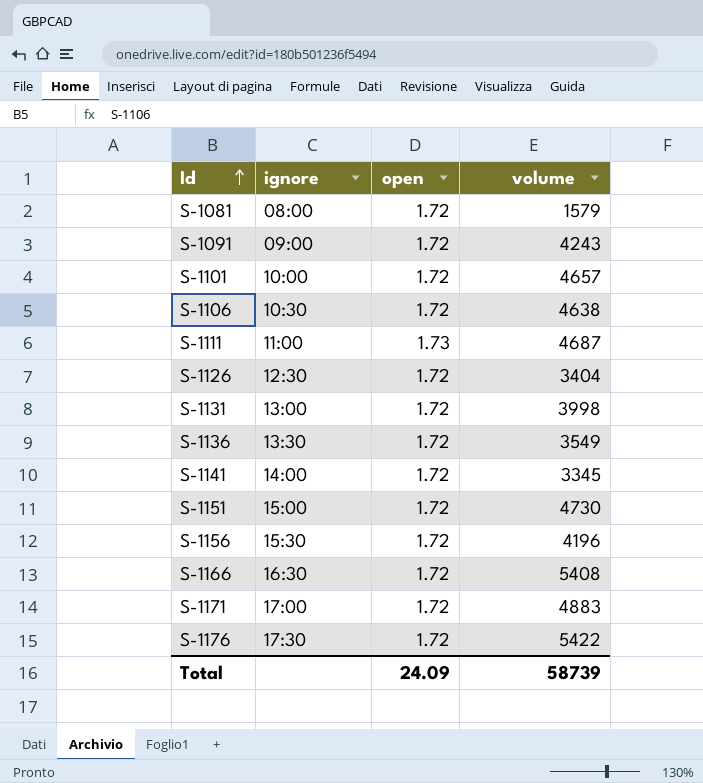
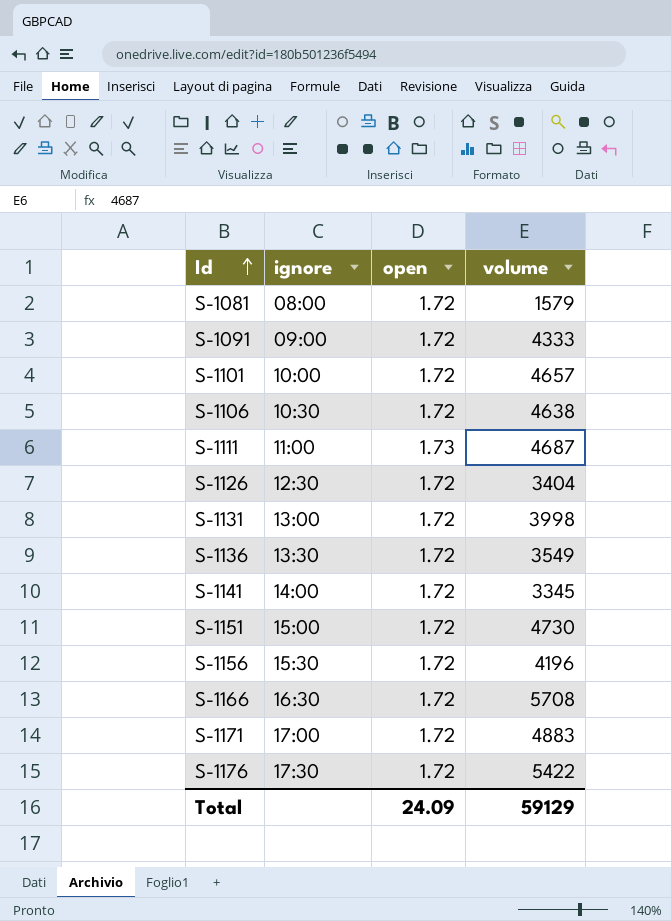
S-1091 | volume: 4243 -> 4333
S-1166 | volume: 5408 -> 5708
Total | volume: 58739 -> 59129

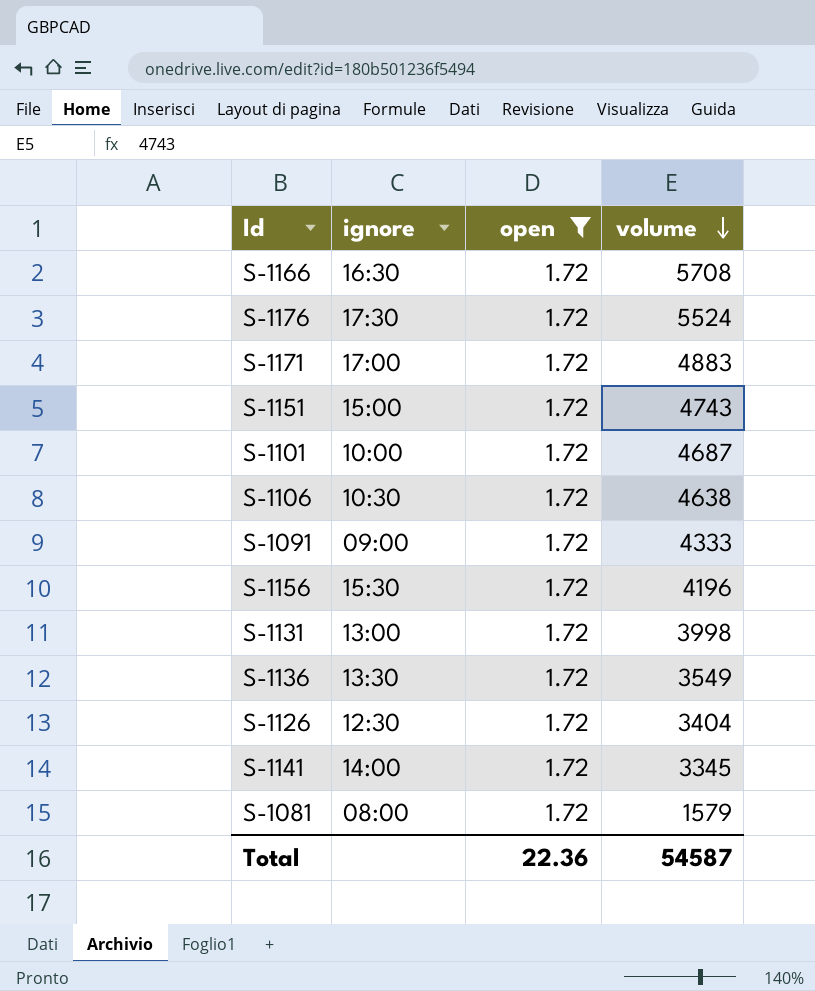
filter: none -> open = 1.72
row order: Id ascending -> volume descending
S-1176 | volume: 5422 -> 5524
S-1151 | volume: 4730 -> 4743
S-1101 | volume: 4657 -> 4687
Total | open: 24.09 -> 22.36
Total | volume: 59129 -> 54587

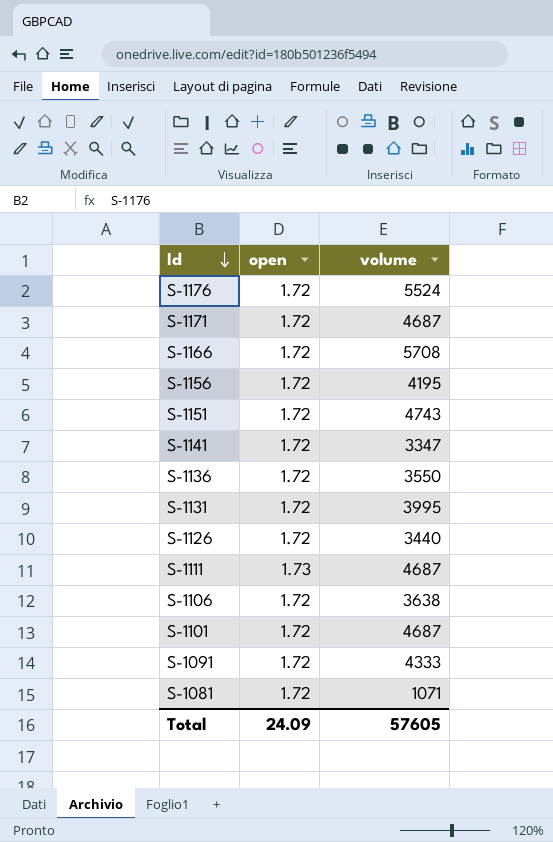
filter: open = 1.72 -> none
row order: volume descending -> Id descending
column ignore | position: 2 -> none
S-1171 | volume: 4883 -> 4687
S-1156 | volume: 4196 -> 4195
S-1141 | volume: 3345 -> 3347
S-1136 | volume: 3549 -> 3550
S-1131 | volume: 3998 -> 3995
S-1126 | volume: 3404 -> 3440
S-1106 | volume: 4638 -> 3638
S-1081 | volume: 1579 -> 1071
Total | open: 22.36 -> 24.09
Total | volume: 54587 -> 57605

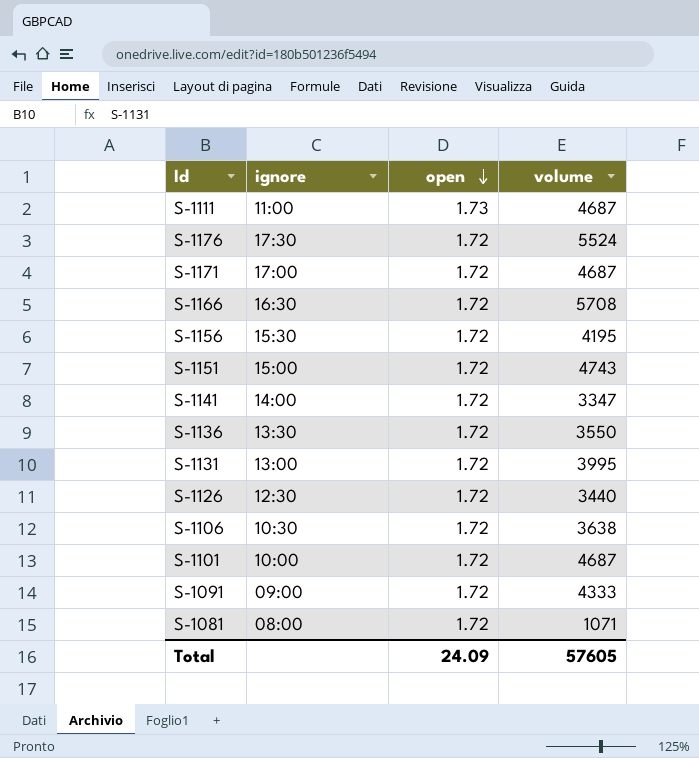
row order: Id descending -> open descending
column ignore | position: none -> 2

